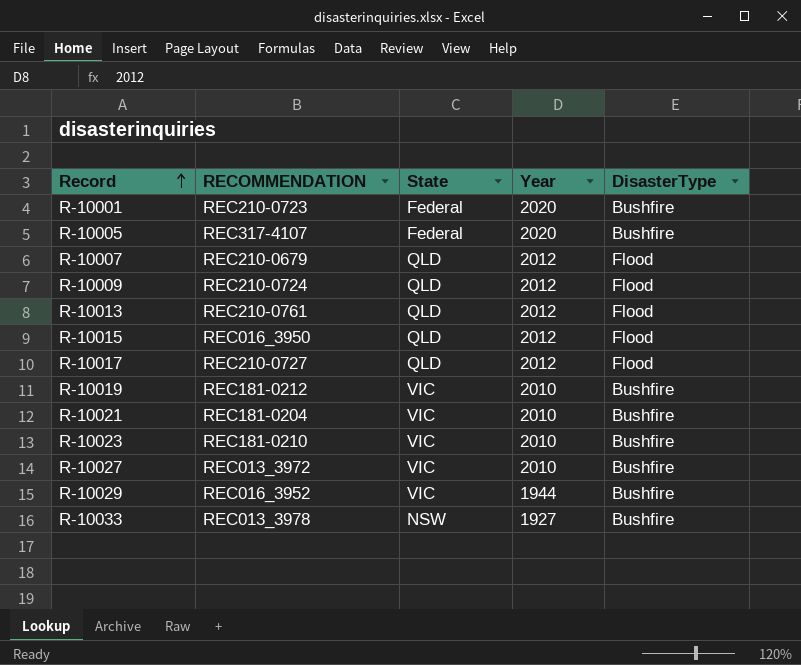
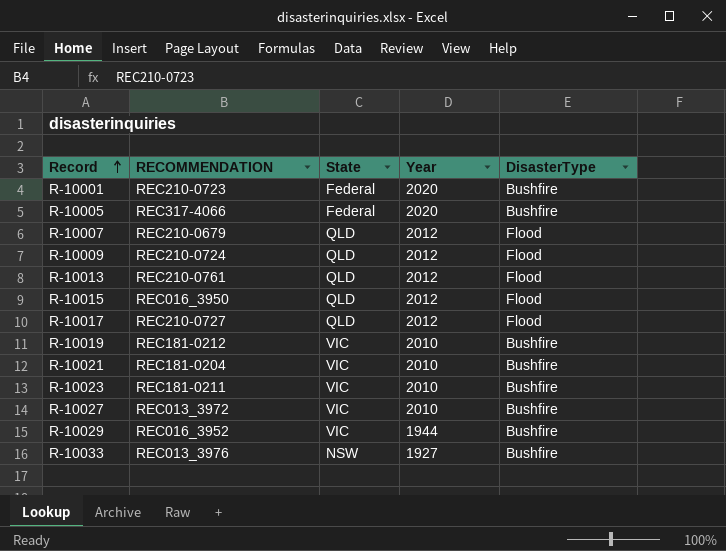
R-10005 | RECOMMENDATION: REC317-4107 -> REC317-4066
R-10023 | RECOMMENDATION: REC181-0210 -> REC181-0211
R-10033 | RECOMMENDATION: REC013_3978 -> REC013_3976

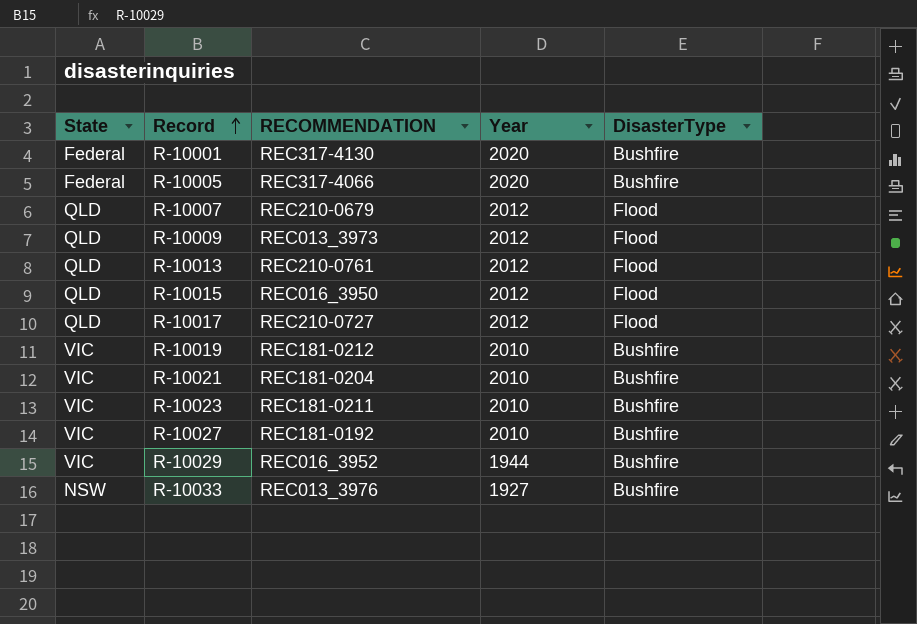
column State | position: 3 -> 1
R-10001 | RECOMMENDATION: REC210-0723 -> REC317-4130
R-10009 | RECOMMENDATION: REC210-0724 -> REC013_3973
R-10027 | RECOMMENDATION: REC013_3972 -> REC181-0192

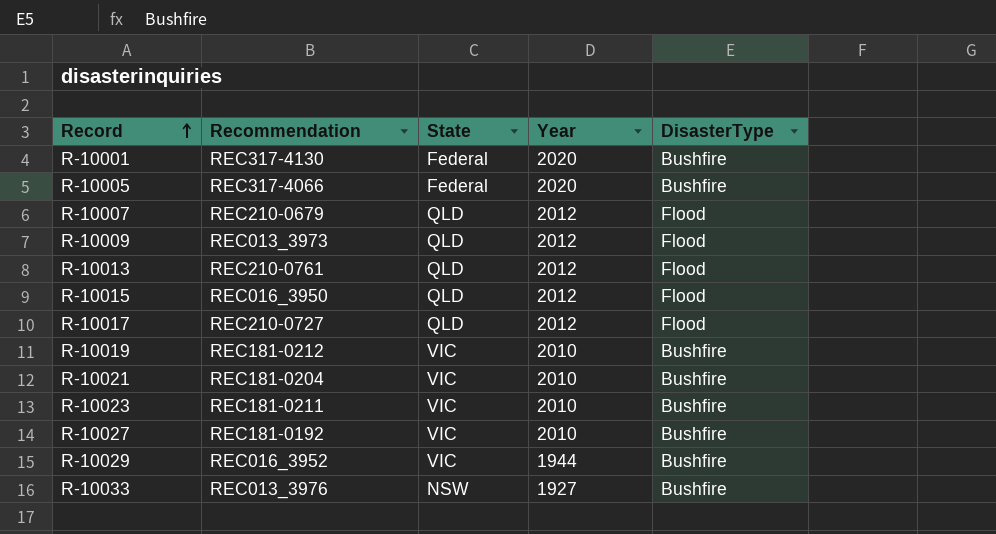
column name: RECOMMENDATION -> Recommendation
column State | position: 1 -> 3

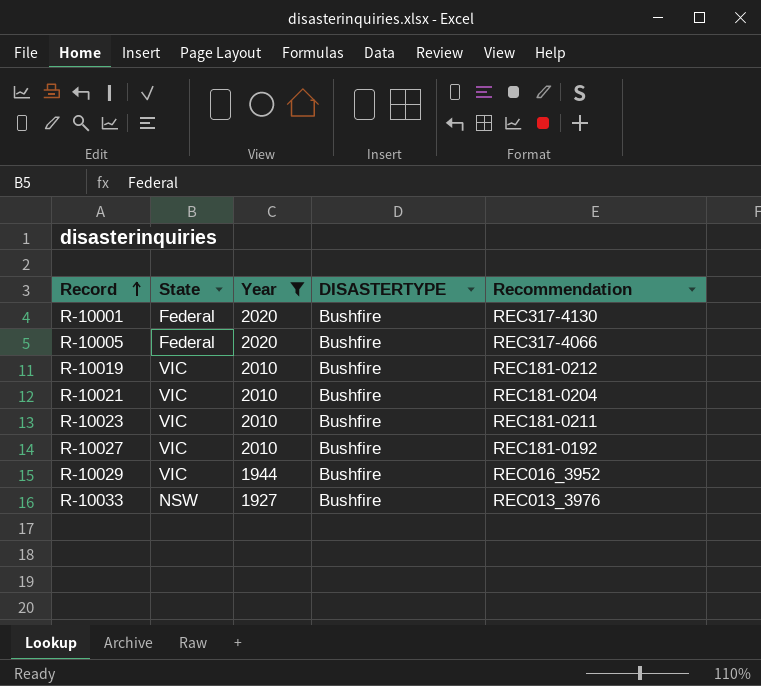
filter: none -> Year != 2012
column name: DisasterType -> DISASTERTYPE
column Recommendation | position: 2 -> 5

